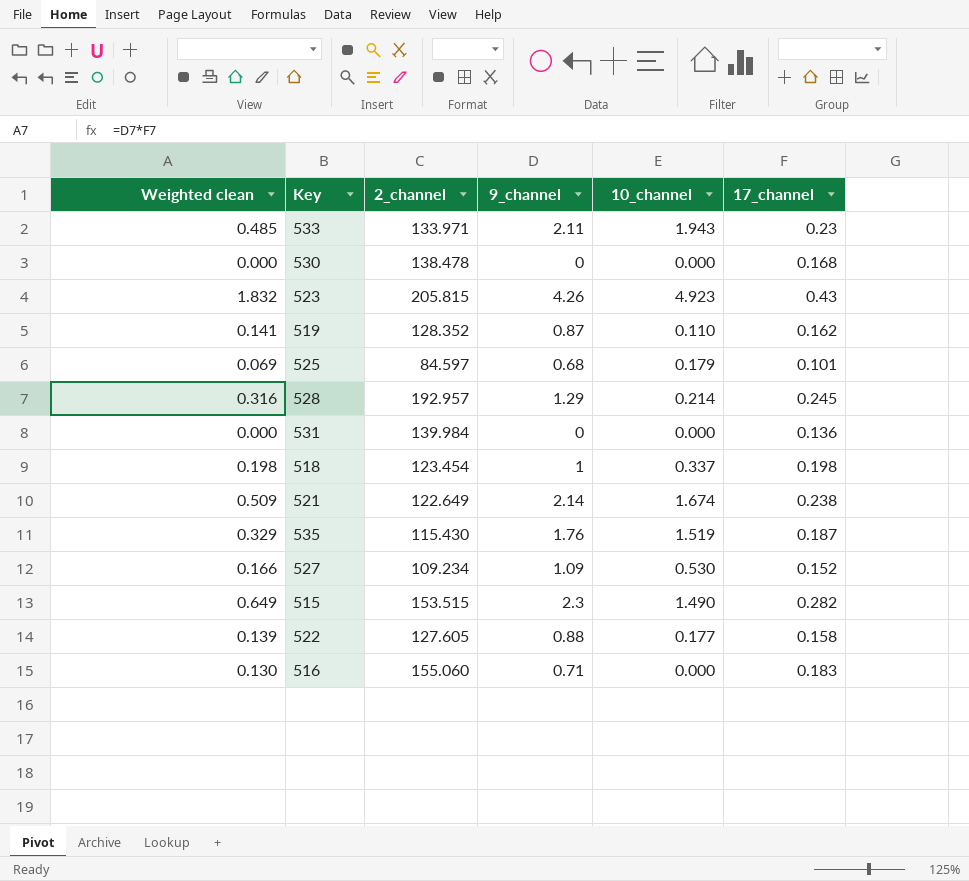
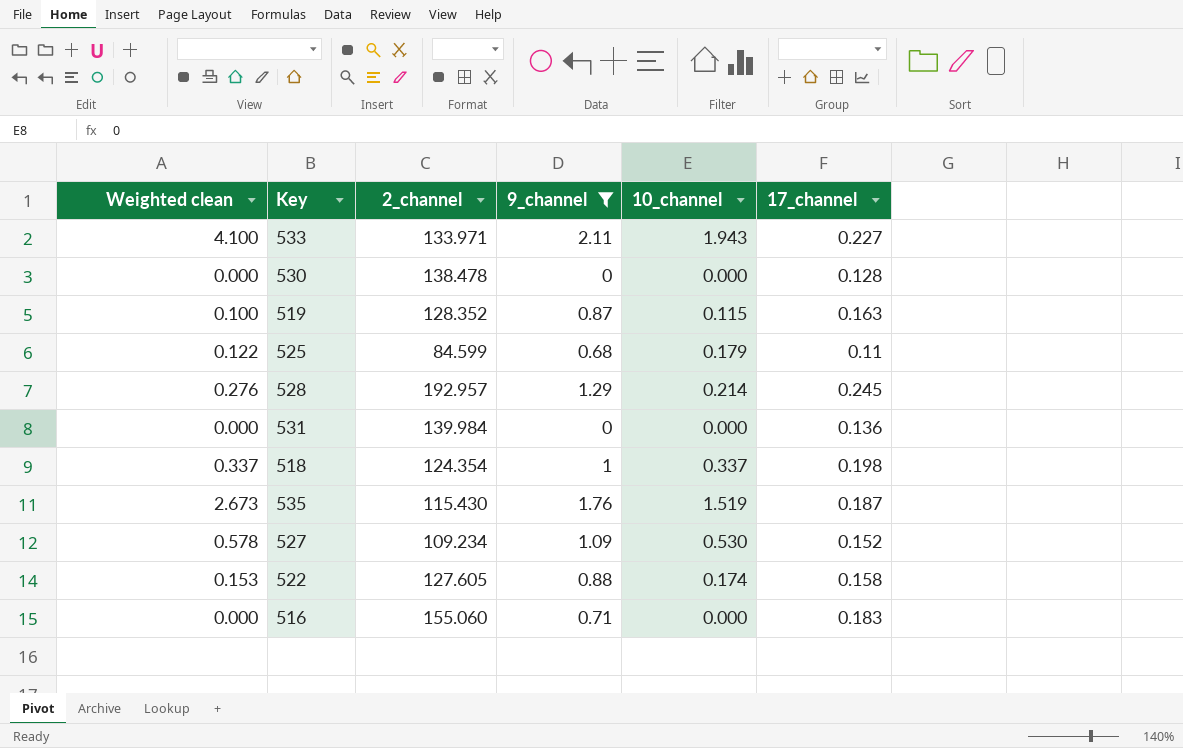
filter: none -> 9_channel <= 2.11
column Weighted clean | formula: [9_channel] * [17_channel] -> [9_channel] * [10_channel]
533 | 17_channel: 0.23 -> 0.227
530 | 17_channel: 0.168 -> 0.128
519 | 10_channel: 0.110 -> 0.115
519 | 17_channel: 0.162 -> 0.163
525 | 2_channel: 84.597 -> 84.599
525 | 17_channel: 0.101 -> 0.11
518 | 2_channel: 123.454 -> 124.354
522 | 10_channel: 0.177 -> 0.174

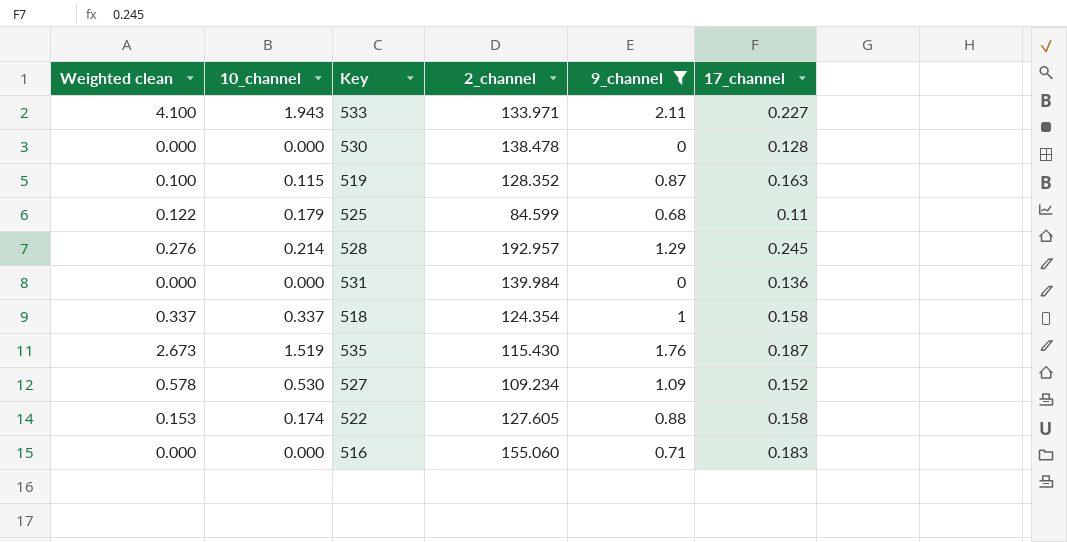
column 10_channel | position: 5 -> 2
518 | 17_channel: 0.198 -> 0.158

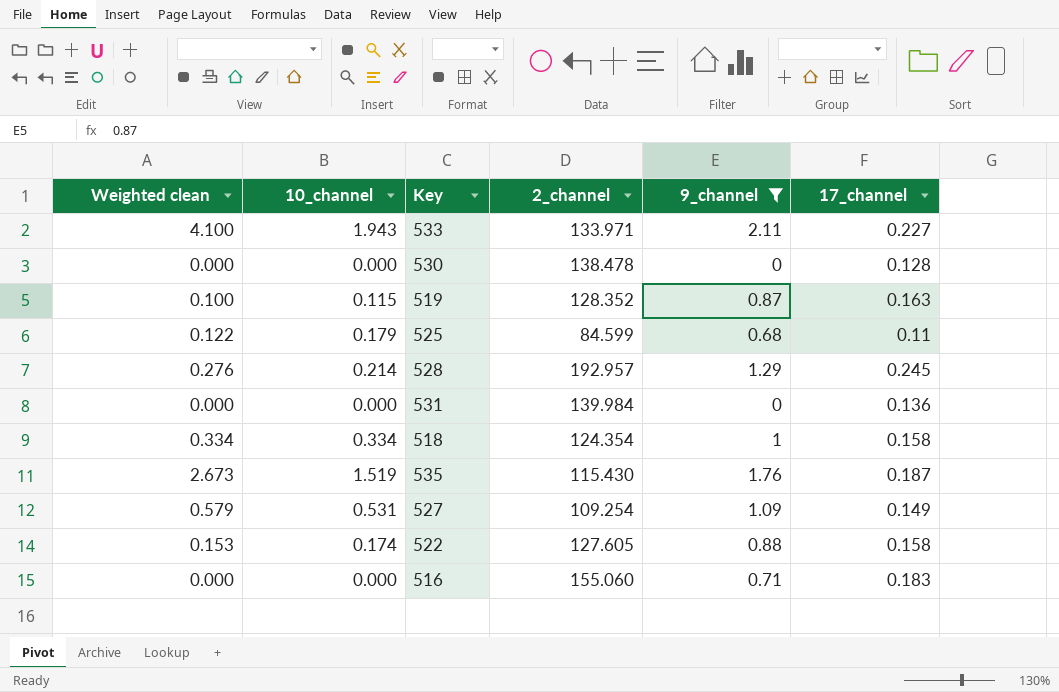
518 | Weighted clean: 0.337 -> 0.334
518 | 10_channel: 0.337 -> 0.334
527 | Weighted clean: 0.578 -> 0.579
527 | 10_channel: 0.530 -> 0.531
527 | 2_channel: 109.234 -> 109.254
527 | 17_channel: 0.152 -> 0.149

